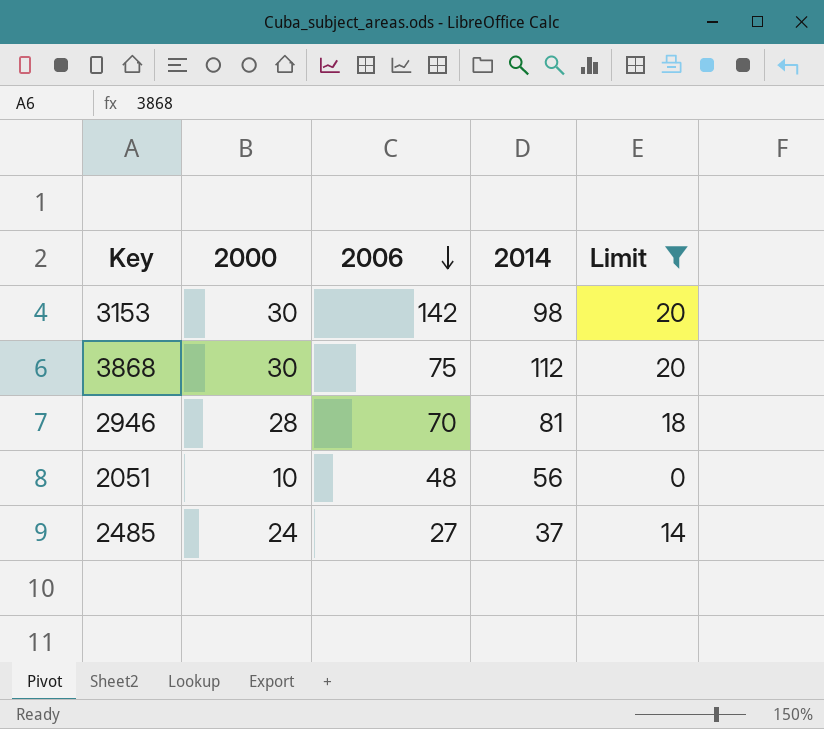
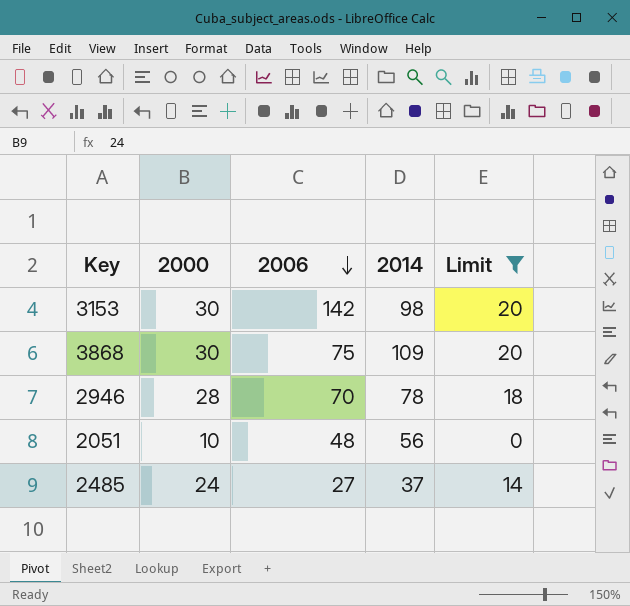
3868 | 2014: 112 -> 109
2946 | 2014: 81 -> 78

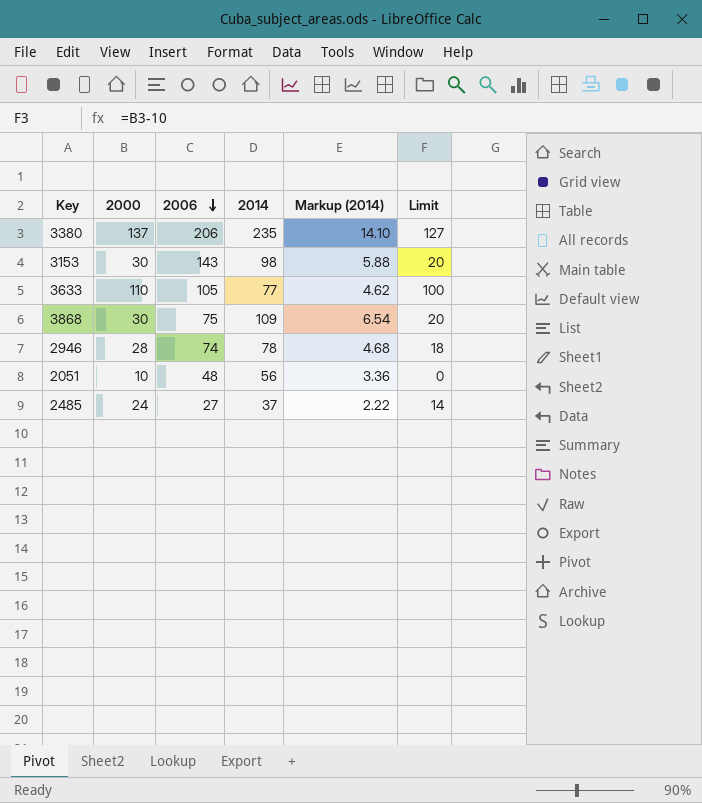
filter: Limit <= 20 -> none
column Markup (2014) | formula: none -> [2014] * 0.06
3153 | 2006: 142 -> 143
2946 | 2006: 70 -> 74

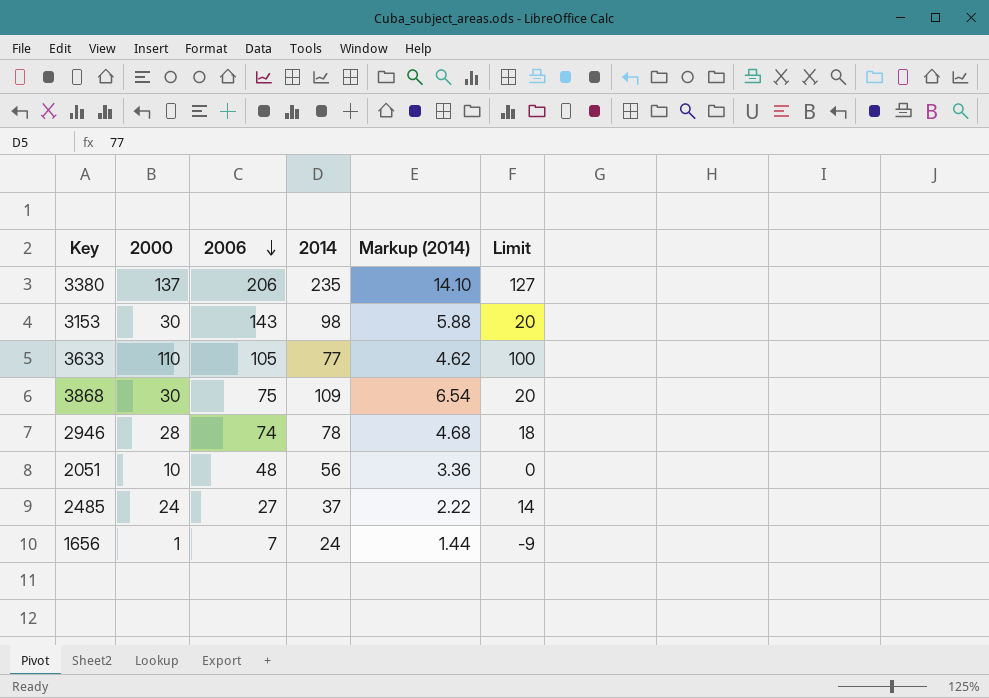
row 1656: none -> 1 | 7 | 24 | 1.44 | -9

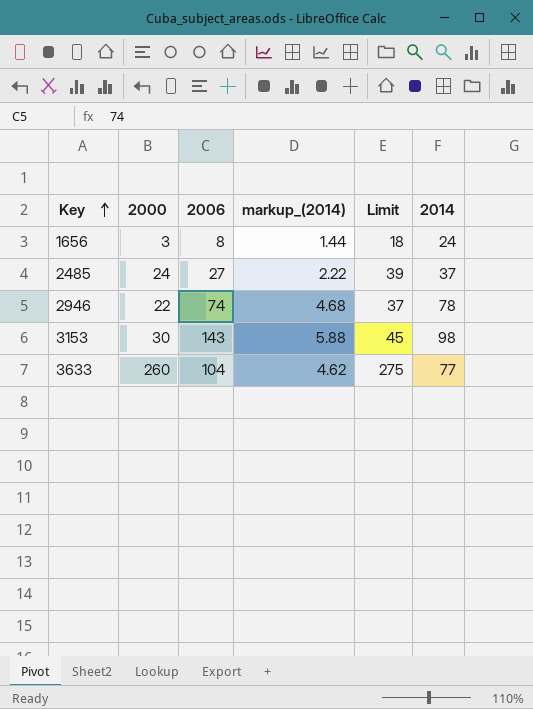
row order: 2006 descending -> Key ascending
column name: Markup (2014) -> markup_(2014)
column Limit | formula: [2000] - 10 -> [2000] + 15
column 2014 | position: 4 -> 6
row 3380: 137 | 206 | 235 | 14.10 | 127 -> none
row 3868: 30 | 75 | 109 | 6.54 | 20 -> none
row 2051: 10 | 48 | 56 | 3.36 | 0 -> none
1656 | 2000: 1 -> 3
1656 | 2006: 7 -> 8
2946 | 2000: 28 -> 22
3633 | 2000: 110 -> 260
3633 | 2006: 105 -> 104

